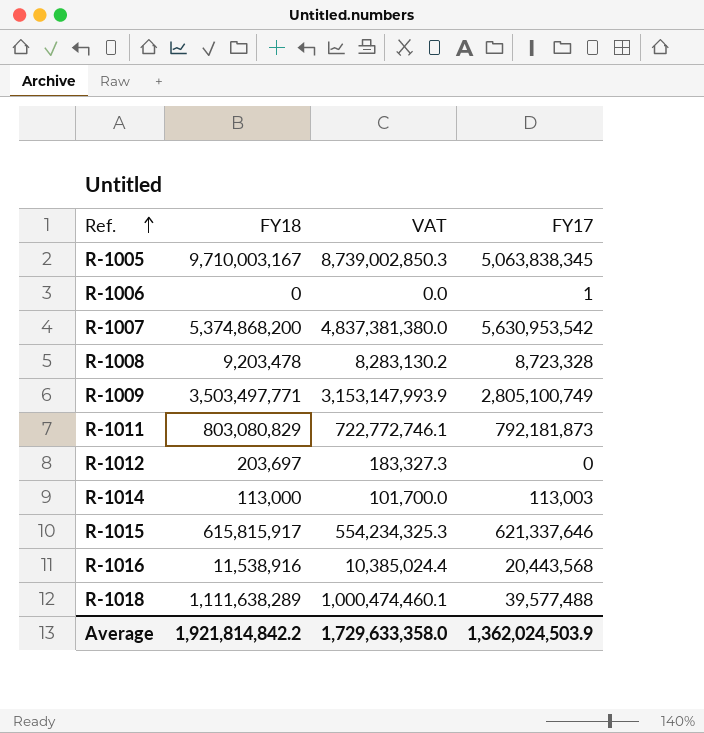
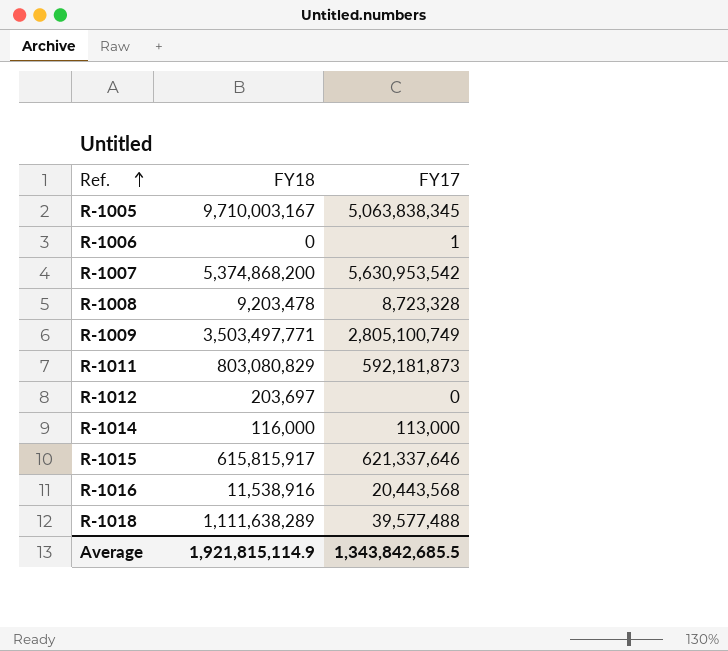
column VAT | formula: [FY18] * 0.9 -> none
R-1011 | FY17: 792,181,873 -> 592,181,873
R-1014 | FY18: 113,000 -> 116,000
R-1014 | FY17: 113,003 -> 113,000
Average | FY18: 1,921,814,842.2 -> 1,921,815,114.9
Average | FY17: 1,362,024,503.9 -> 1,343,842,685.5

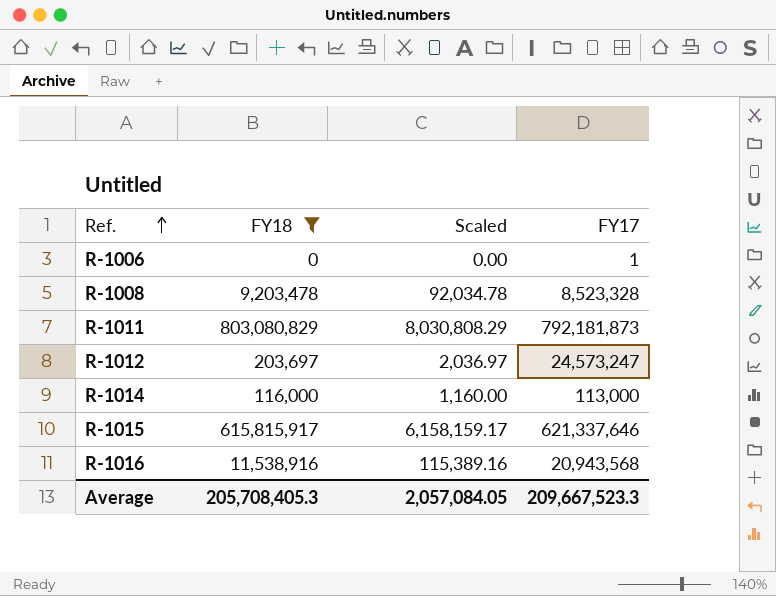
filter: none -> FY18 <= 803,080,829
column Scaled | formula: none -> [FY18] * 0.01
R-1008 | FY17: 8,723,328 -> 8,523,328
R-1011 | FY17: 592,181,873 -> 792,181,873
R-1012 | FY17: 0 -> 24,573,247
R-1016 | FY17: 20,443,568 -> 20,943,568
Average | FY18: 1,921,815,114.9 -> 205,708,405.3
Average | FY17: 1,343,842,685.5 -> 209,667,523.3

